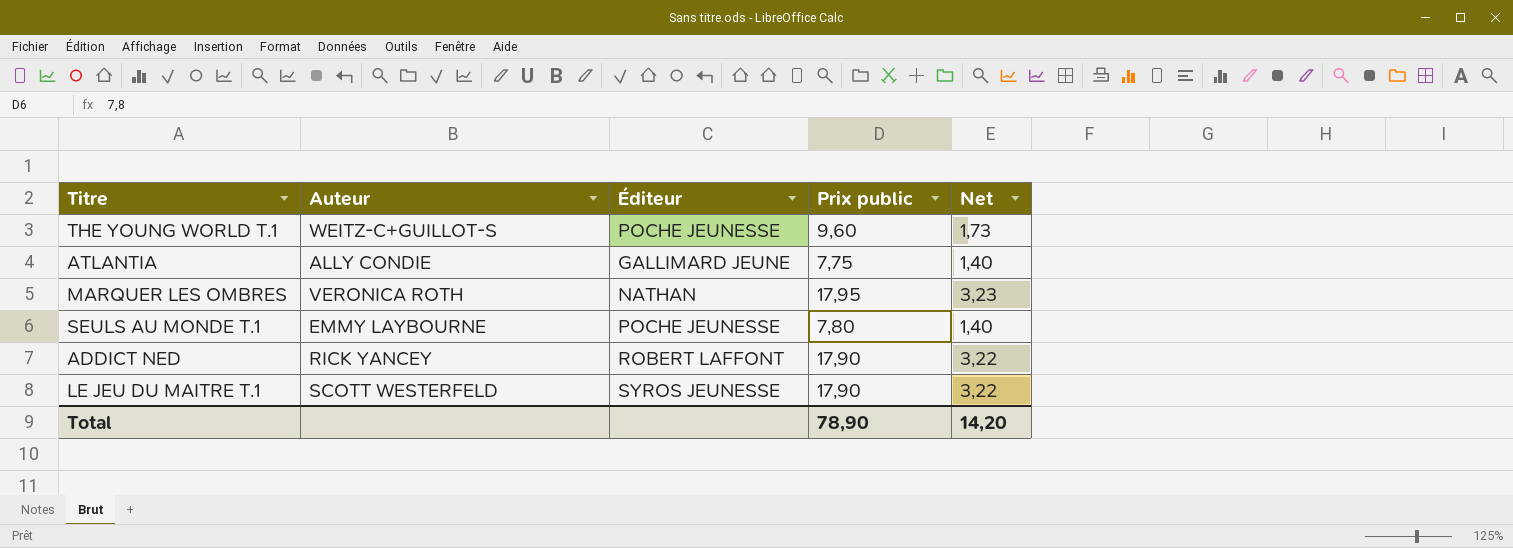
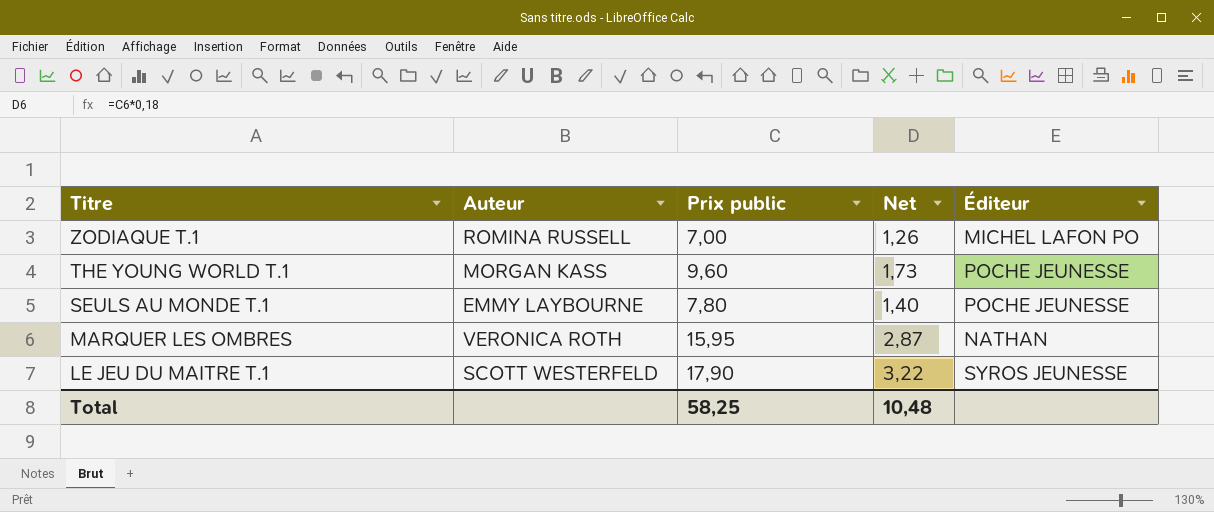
row order: none -> Titre descending
column Éditeur | position: 3 -> 5
row ATLANTIA: ALLY CONDIE | GALLIMARD JEUNE | 7,75 | 1,40 -> none
row ADDICT NED: RICK YANCEY | ROBERT LAFFONT | 17,90 | 3,22 -> none
row ZODIAQUE T.1: none -> ROMINA RUSSELL | 7,00 | 1,26 | MICHEL LAFON PO
THE YOUNG WORLD T.1 | Auteur: WEITZ-C+GUILLOT-S -> MORGAN KASS
MARQUER LES OMBRES | Prix public: 17,95 -> 15,95
MARQUER LES OMBRES | Net: 3,23 -> 2,87
Total | Prix public: 78,90 -> 58,25
Total | Net: 14,20 -> 10,48

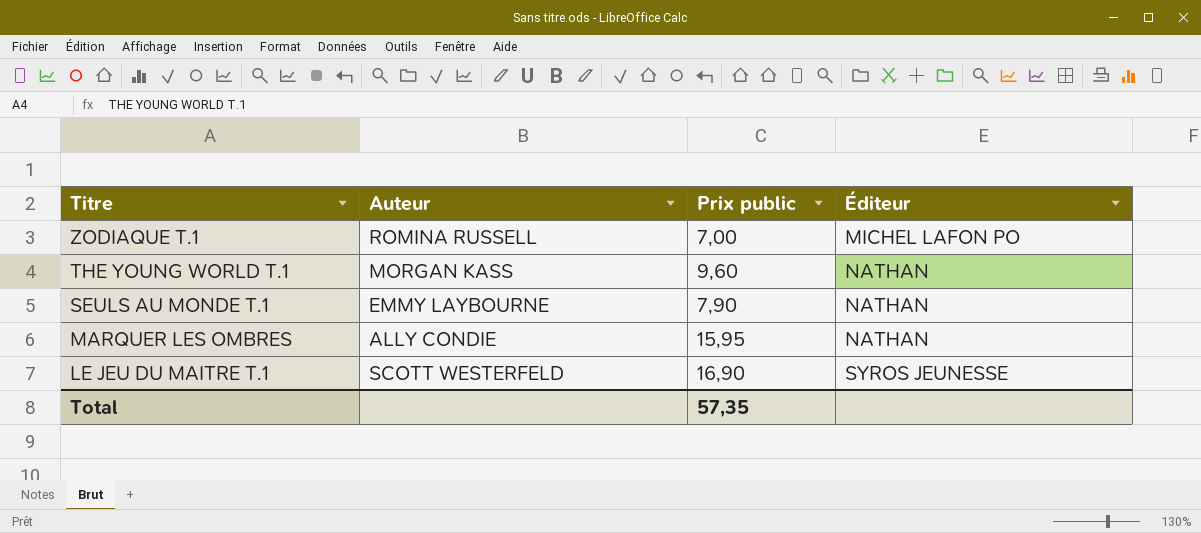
column Net | formula: [Prix public] * 0,18 -> none
THE YOUNG WORLD T.1 | Éditeur: POCHE JEUNESSE -> NATHAN
SEULS AU MONDE T.1 | Prix public: 7,80 -> 7,90
SEULS AU MONDE T.1 | Éditeur: POCHE JEUNESSE -> NATHAN
MARQUER LES OMBRES | Auteur: VERONICA ROTH -> ALLY CONDIE
LE JEU DU MAITRE T.1 | Prix public: 17,90 -> 16,90
Total | Prix public: 58,25 -> 57,35

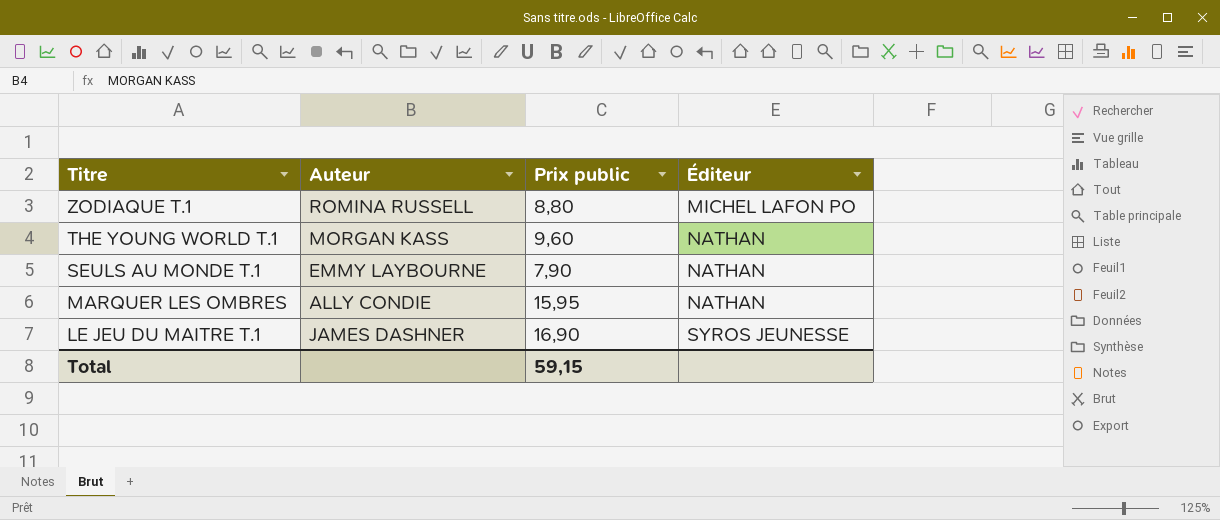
ZODIAQUE T.1 | Prix public: 7,00 -> 8,80
LE JEU DU MAITRE T.1 | Auteur: SCOTT WESTERFELD -> JAMES DASHNER
Total | Prix public: 57,35 -> 59,15

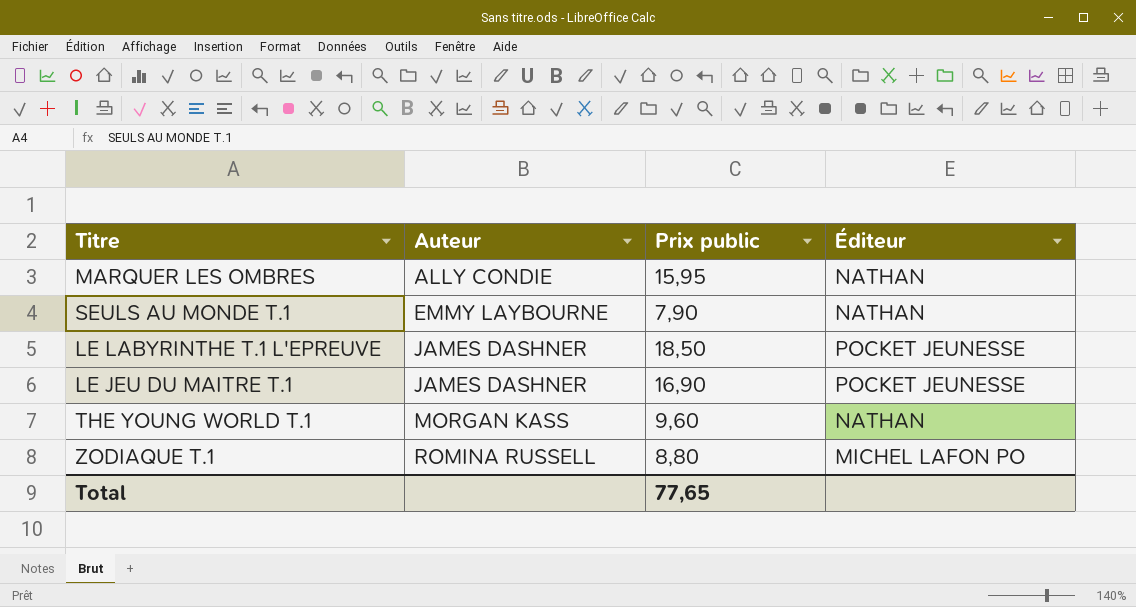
row order: Titre descending -> Auteur ascending
row LE LABYRINTHE T.1 L'EPREUVE: none -> JAMES DASHNER | 18,50 | POCKET JEUNESSE
LE JEU DU MAITRE T.1 | Éditeur: SYROS JEUNESSE -> POCKET JEUNESSE
Total | Prix public: 59,15 -> 77,65

